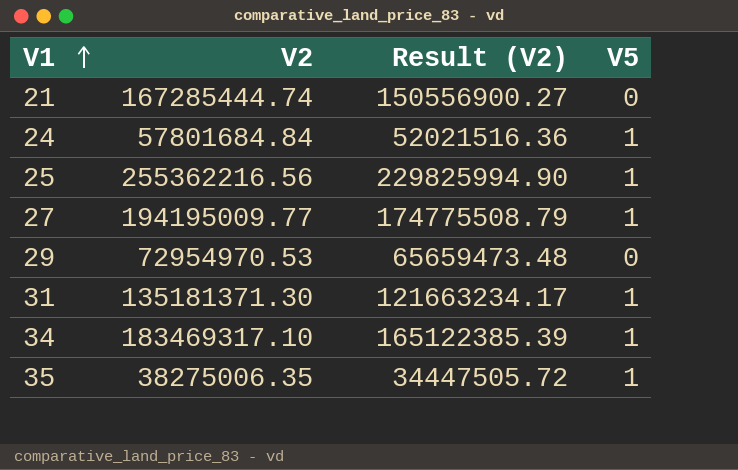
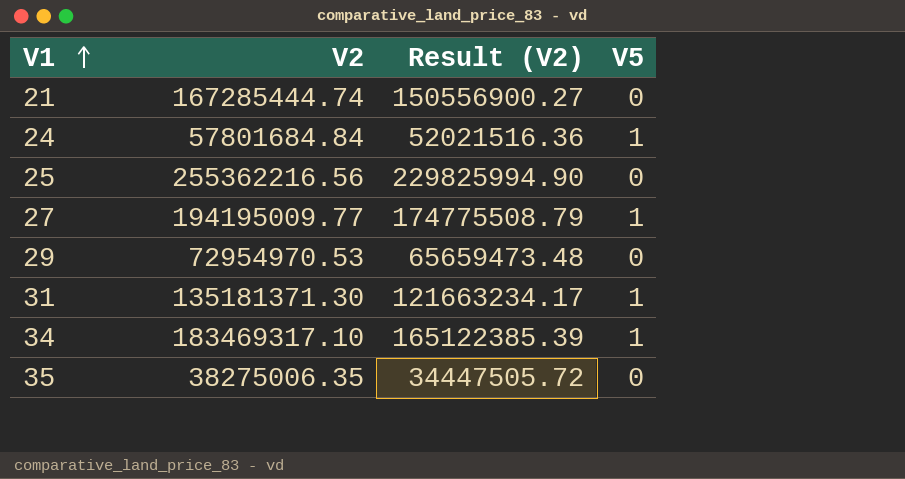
25 | V5: 1 -> 0
35 | V5: 1 -> 0

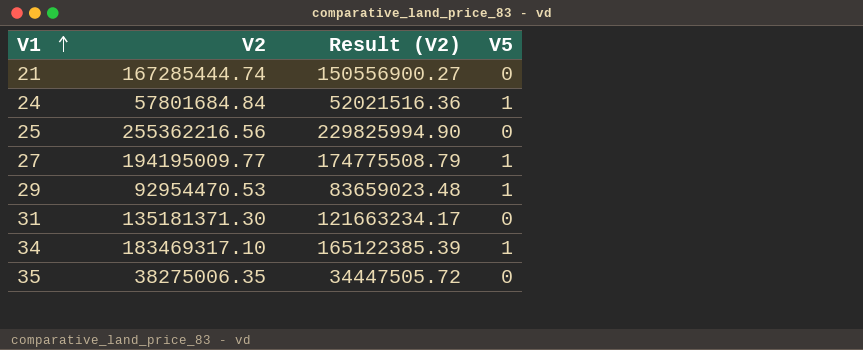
29 | V2: 72954970.53 -> 92954470.53
29 | Result (V2): 65659473.48 -> 83659023.48
29 | V5: 0 -> 1
31 | V5: 1 -> 0

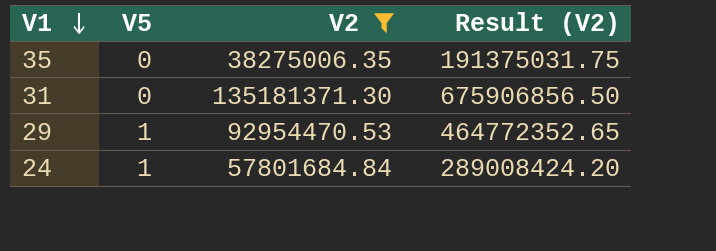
filter: none -> V2 <= 135181371.30
row order: V1 ascending -> V1 descending
column V5 | position: 4 -> 2
column Result (V2) | formula: [V2] * 0.9 -> [V2] * 5

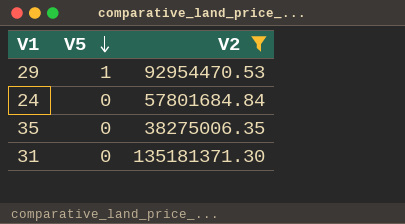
row order: V1 descending -> V5 descending
column Result (V2) | formula: [V2] * 5 -> none
24 | V5: 1 -> 0

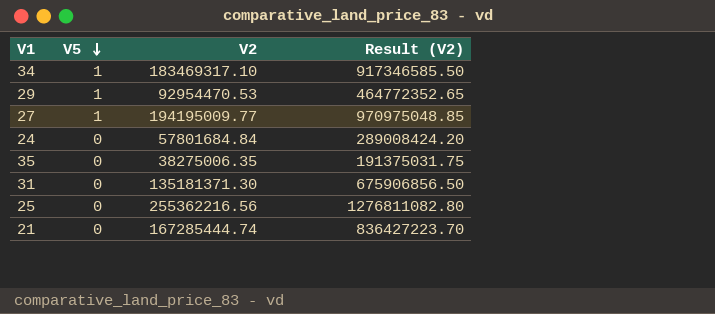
filter: V2 <= 135181371.30 -> none
column Result (V2) | formula: none -> [V2] * 5

